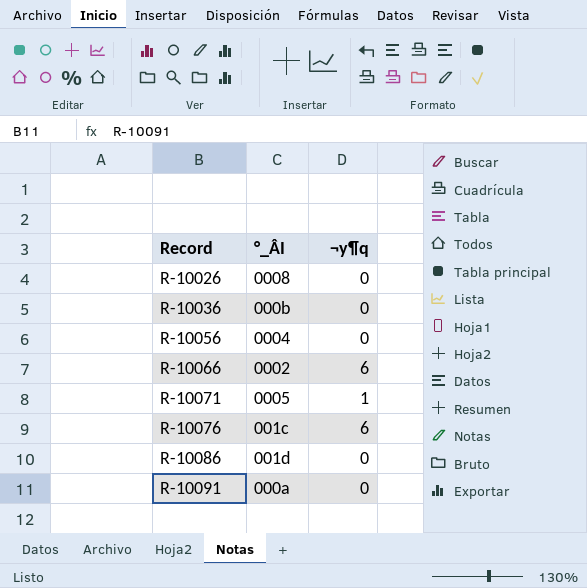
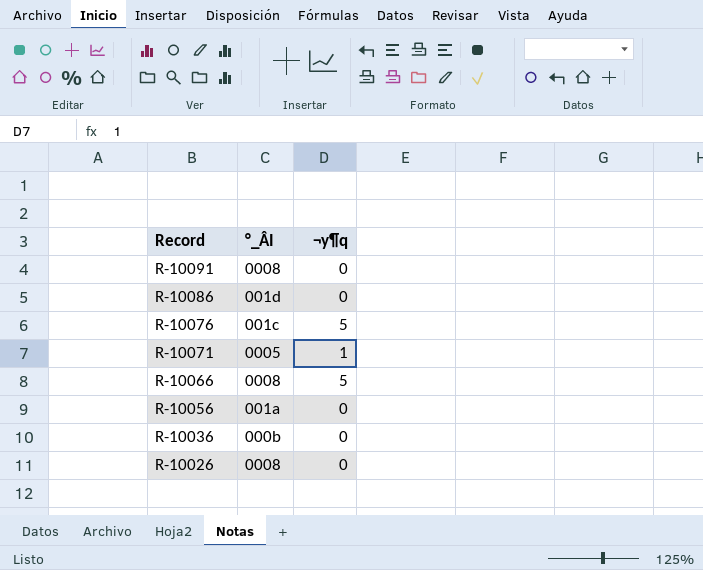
row order: Record ascending -> Record descending
R-10091 | °_ÂI: 000a -> 0008
R-10076 | ¬y¶q: 6 -> 5
R-10066 | °_ÂI: 0002 -> 0008
R-10066 | ¬y¶q: 6 -> 5
R-10056 | °_ÂI: 0004 -> 001a

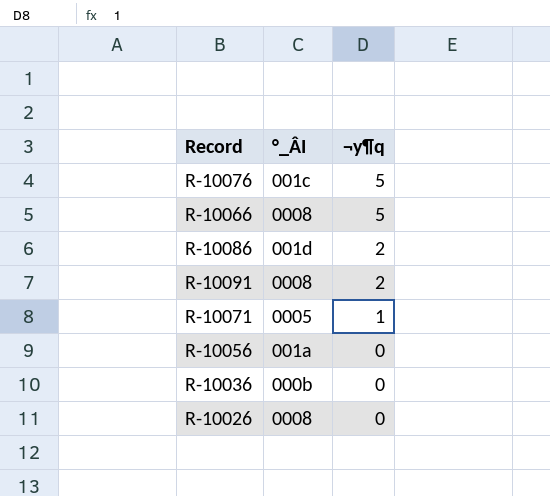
row order: Record descending -> ¬y¶q descending
R-10086 | ¬y¶q: 0 -> 2
R-10091 | ¬y¶q: 0 -> 2

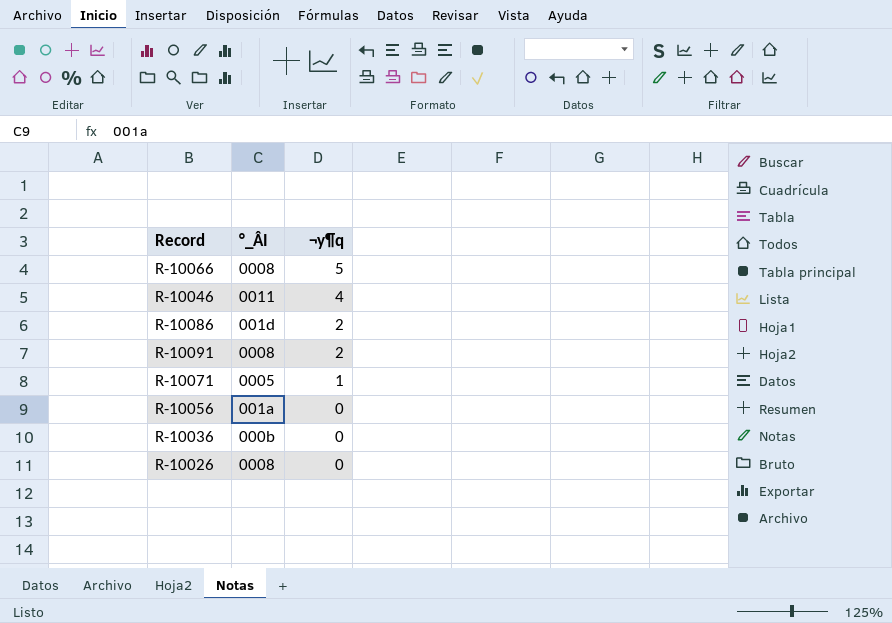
row R-10076: 001c | 5 -> none
row R-10046: none -> 0011 | 4

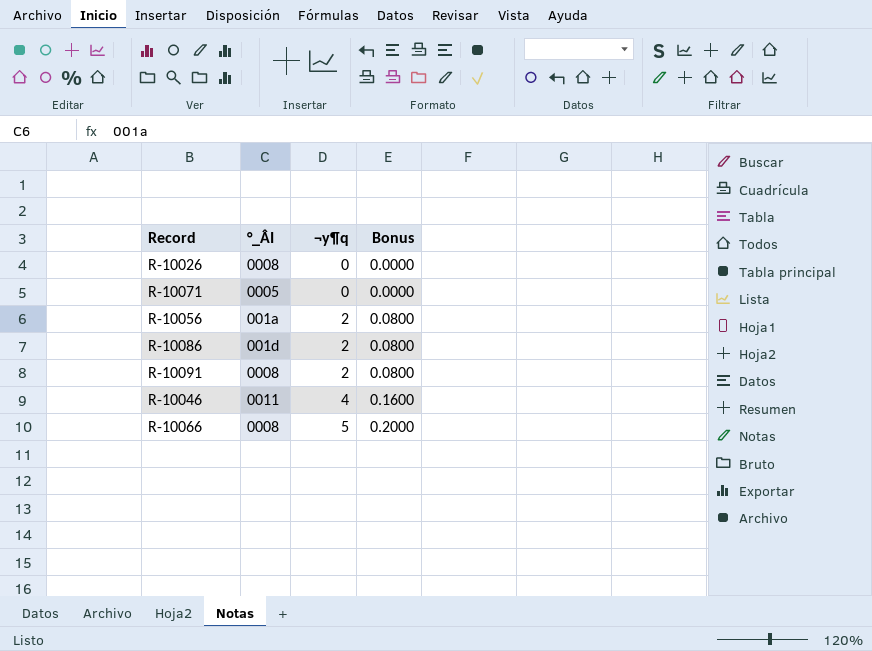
row order: ¬y¶q descending -> ¬y¶q ascending
column Bonus | formula: none -> [¬y¶q] * 0.04
row R-10036: 000b | 0 -> none
R-10071 | ¬y¶q: 1 -> 0
R-10056 | ¬y¶q: 0 -> 2

